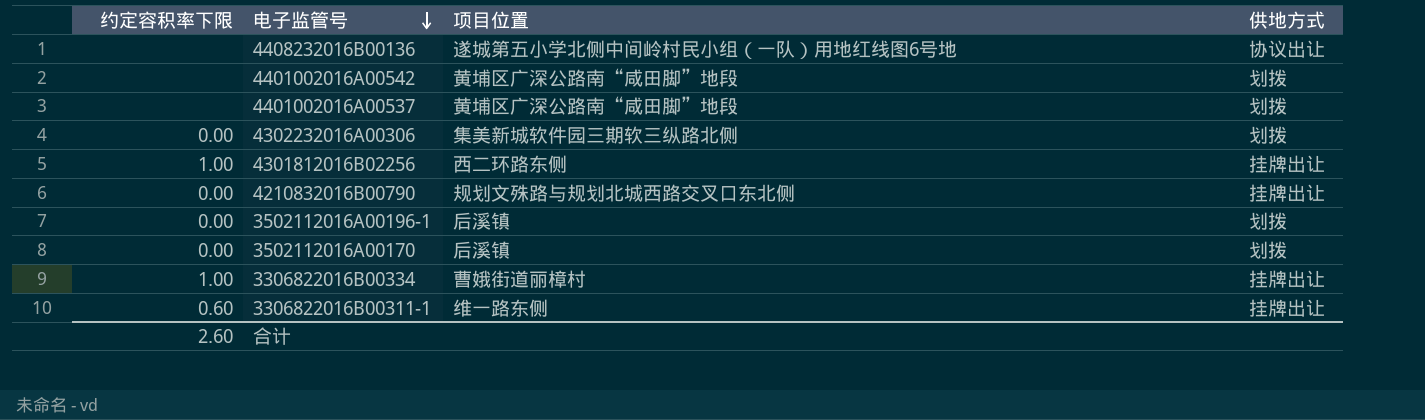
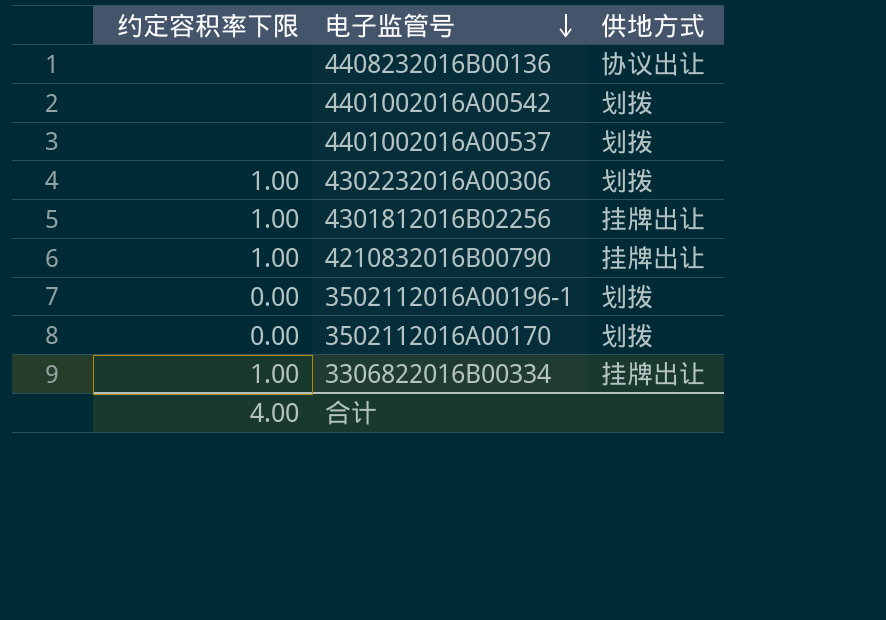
column 项目位置 | position: 3 -> none
row 3306822016B00311-1: 0.60 | 维一路东侧 | 挂牌出让 -> none
4302232016A00306 | 约定容积率下限: 0.00 -> 1.00
4210832016B00790 | 约定容积率下限: 0.00 -> 1.00
合计 | 约定容积率下限: 2.60 -> 4.00

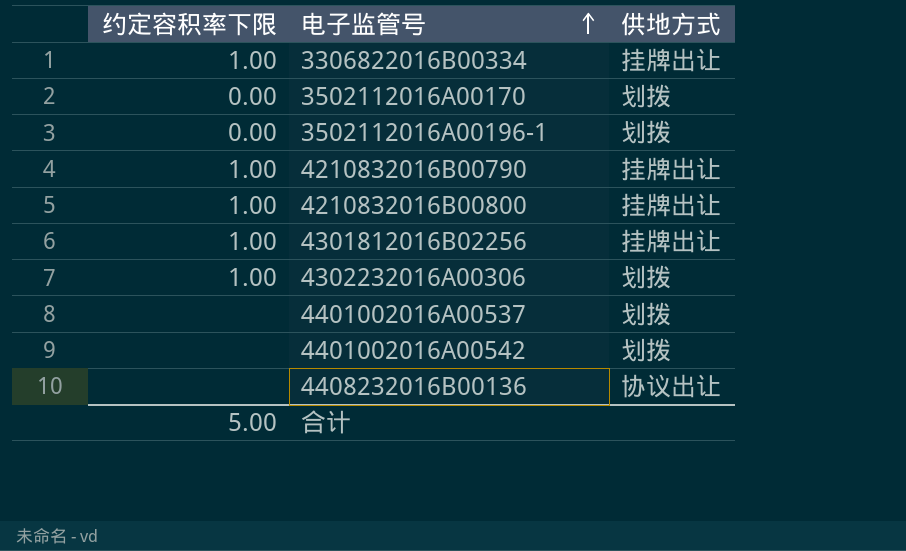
row order: 电子监管号 descending -> 电子监管号 ascending
row 4210832016B00800: none -> 1.00 | 挂牌出让
合计 | 约定容积率下限: 4.00 -> 5.00

